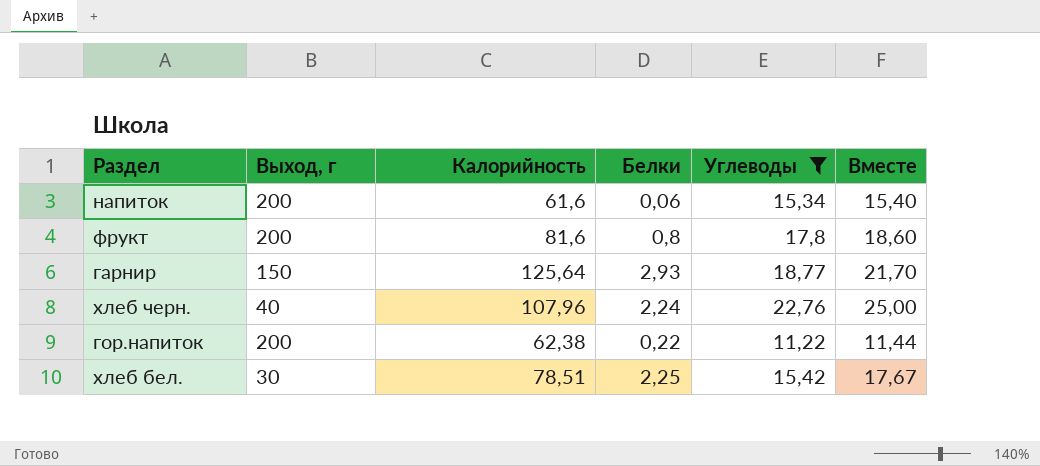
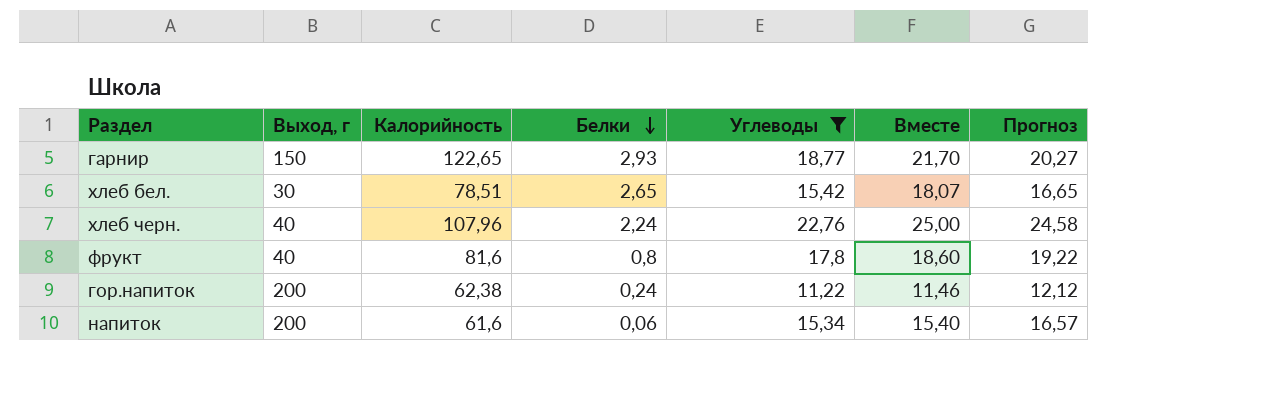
row order: none -> Белки descending
column Прогноз | formula: none -> [Углеводы] * 1,08
гарнир | Калорийность: 125,64 -> 122,65
хлеб бел. | Белки: 2,25 -> 2,65
хлеб бел. | Вместе: 17,67 -> 18,07
фрукт | Выход, г: 200 -> 40
гор.напиток | Белки: 0,22 -> 0,24
гор.напиток | Вместе: 11,44 -> 11,46

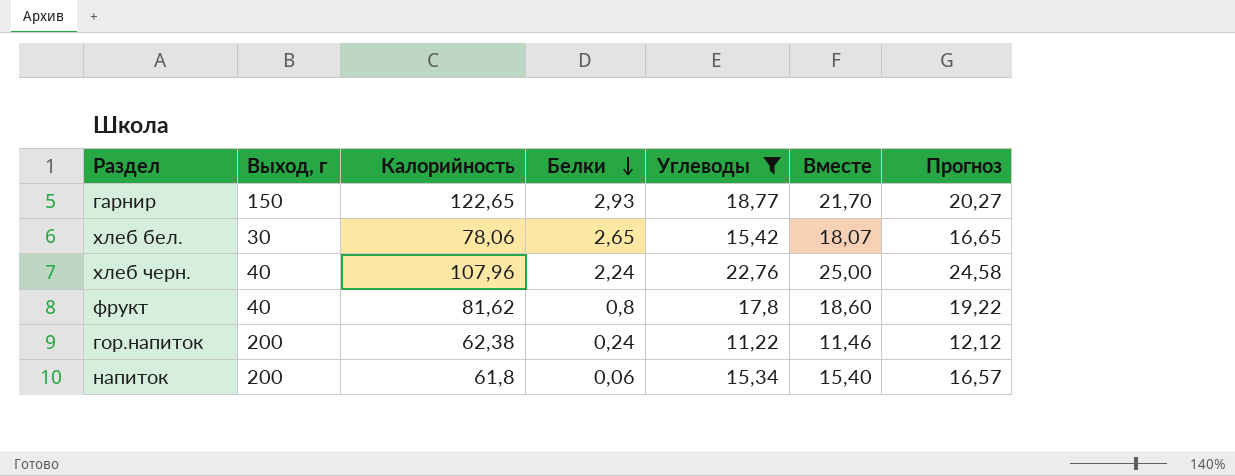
хлеб бел. | Калорийность: 78,51 -> 78,06
фрукт | Калорийность: 81,6 -> 81,62
напиток | Калорийность: 61,6 -> 61,8

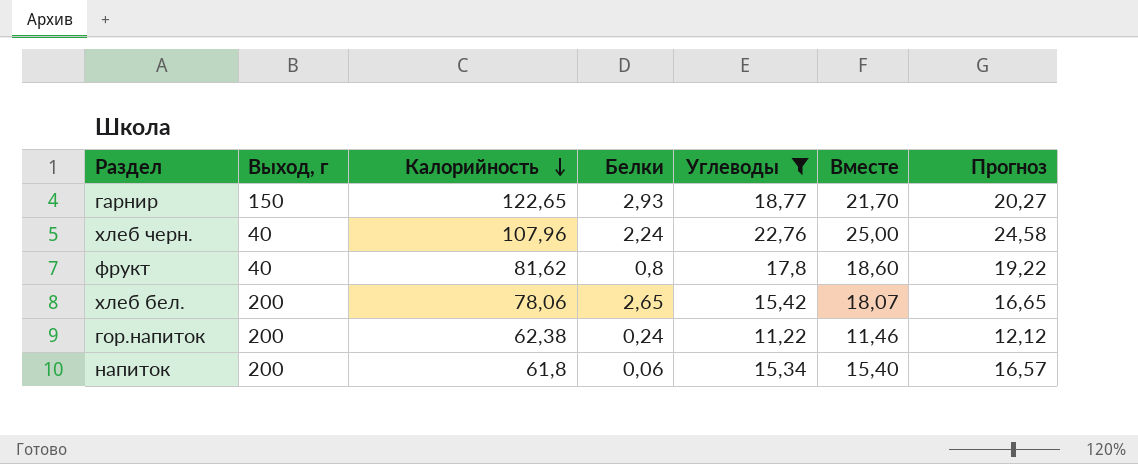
row order: Белки descending -> Калорийность descending
хлеб бел. | Выход, г: 30 -> 200

